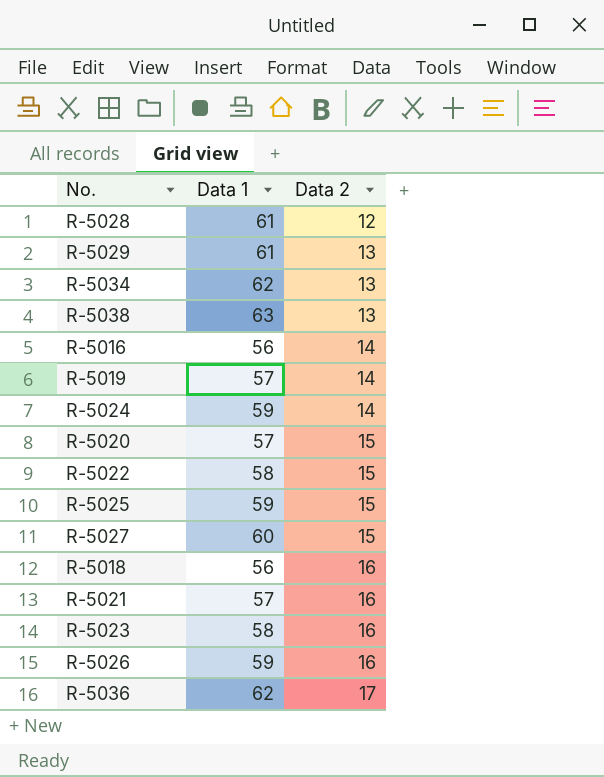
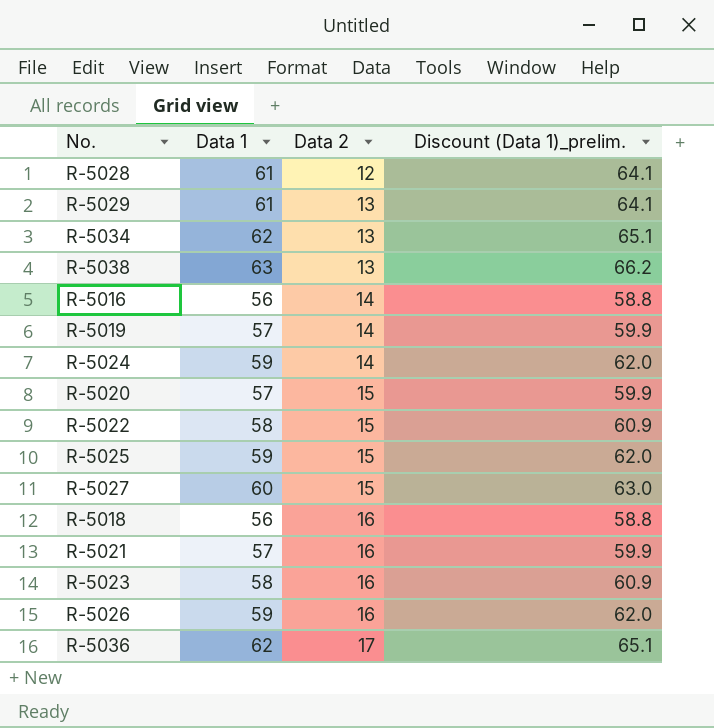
column Discount (Data 1)_prelim. | formula: none -> [Data 1] * 1.05

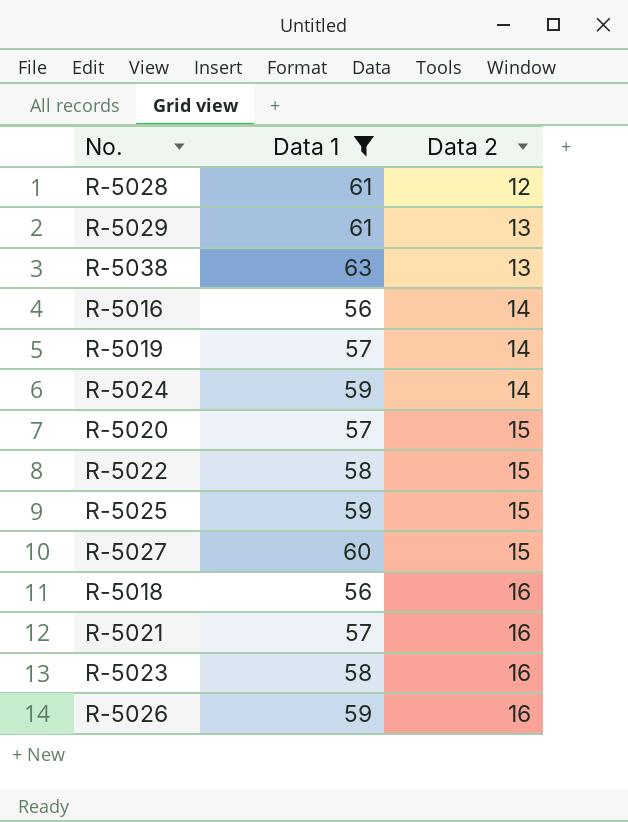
filter: none -> Data 1 != 62
column Discount (Data 1)_prelim. | formula: [Data 1] * 1.05 -> none

